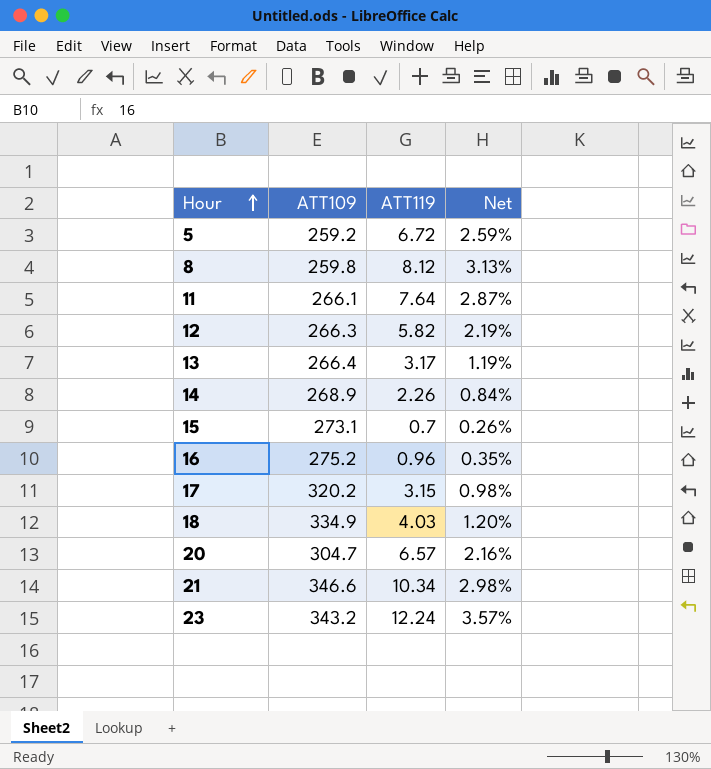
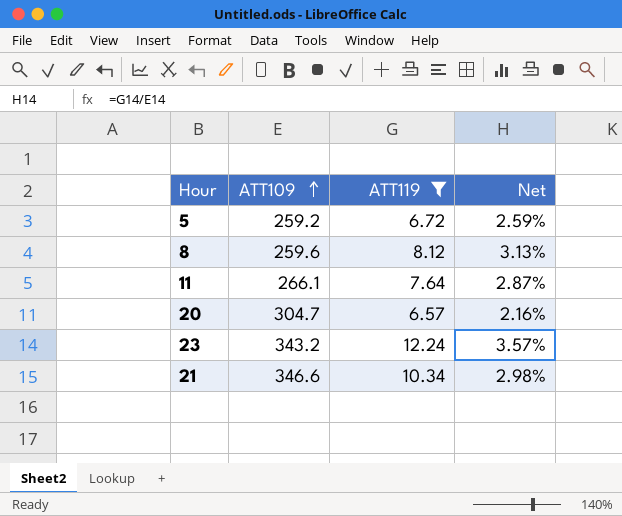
filter: none -> ATT119 >= 6.57
row order: Hour ascending -> ATT109 ascending
8 | ATT109: 259.8 -> 259.6

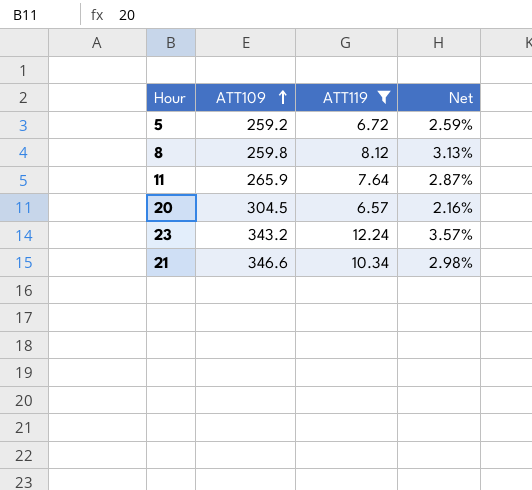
8 | ATT109: 259.6 -> 259.8
11 | ATT109: 266.1 -> 265.9
20 | ATT109: 304.7 -> 304.5

